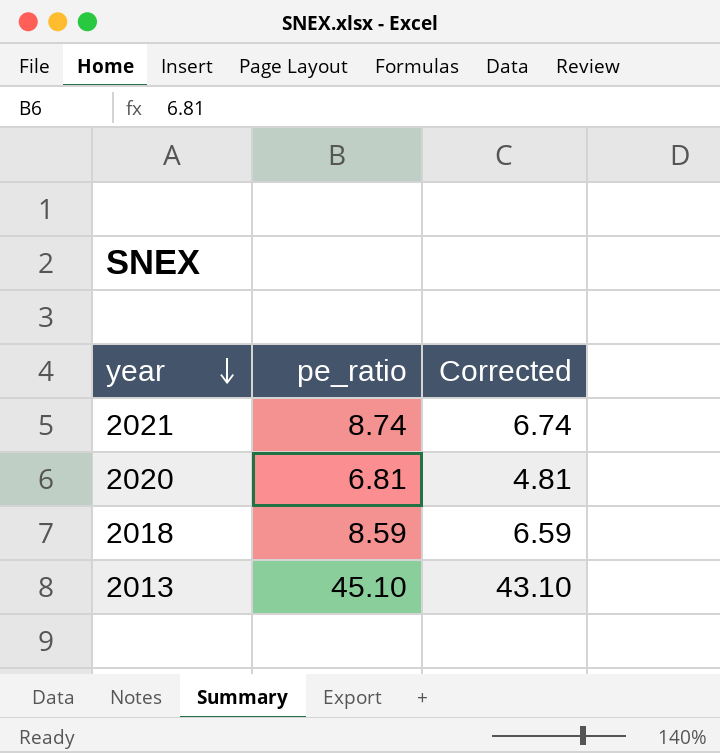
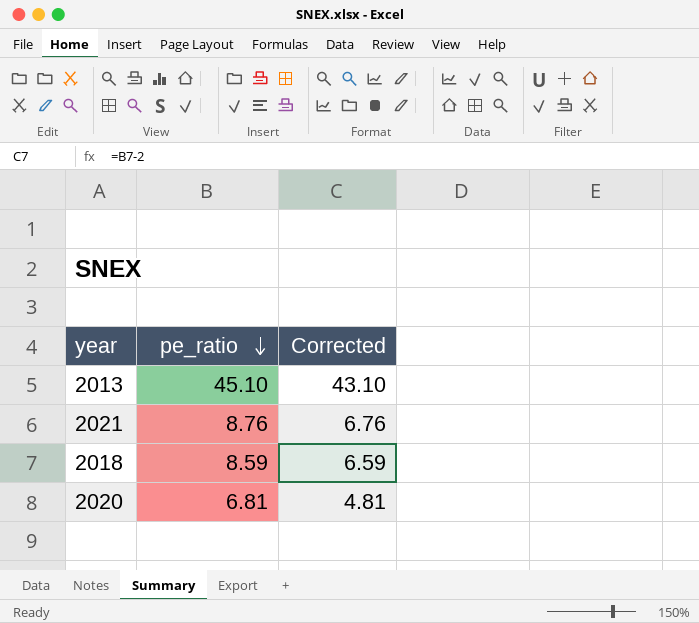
row order: year descending -> pe_ratio descending
2021 | pe_ratio: 8.74 -> 8.76
2021 | Corrected: 6.74 -> 6.76

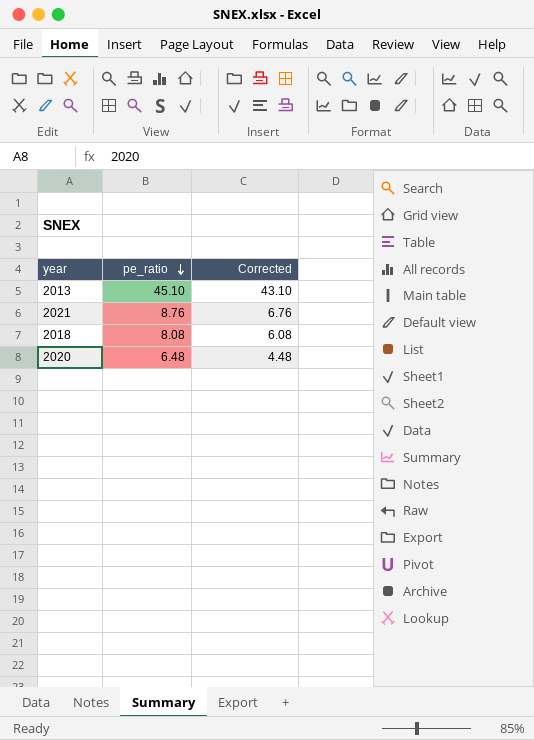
2018 | pe_ratio: 8.59 -> 8.08
2018 | Corrected: 6.59 -> 6.08
2020 | pe_ratio: 6.81 -> 6.48
2020 | Corrected: 4.81 -> 4.48

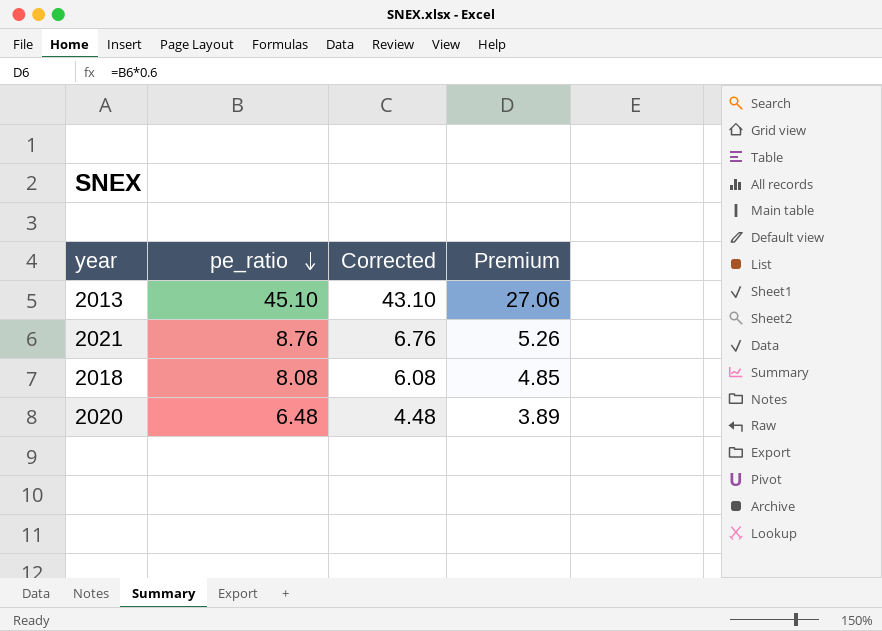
column Premium | formula: none -> [pe_ratio] * 0.6

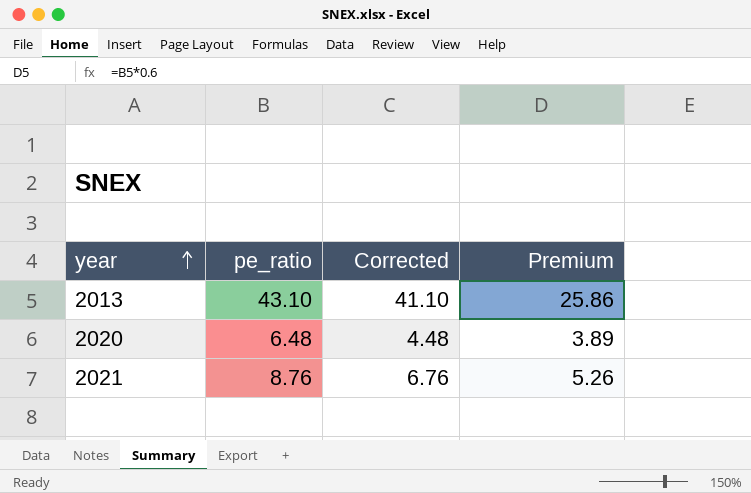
row order: pe_ratio descending -> year ascending
row 2018: 8.08 | 6.08 | 4.85 -> none
2013 | pe_ratio: 45.10 -> 43.10
2013 | Corrected: 43.10 -> 41.10
2013 | Premium: 27.06 -> 25.86

